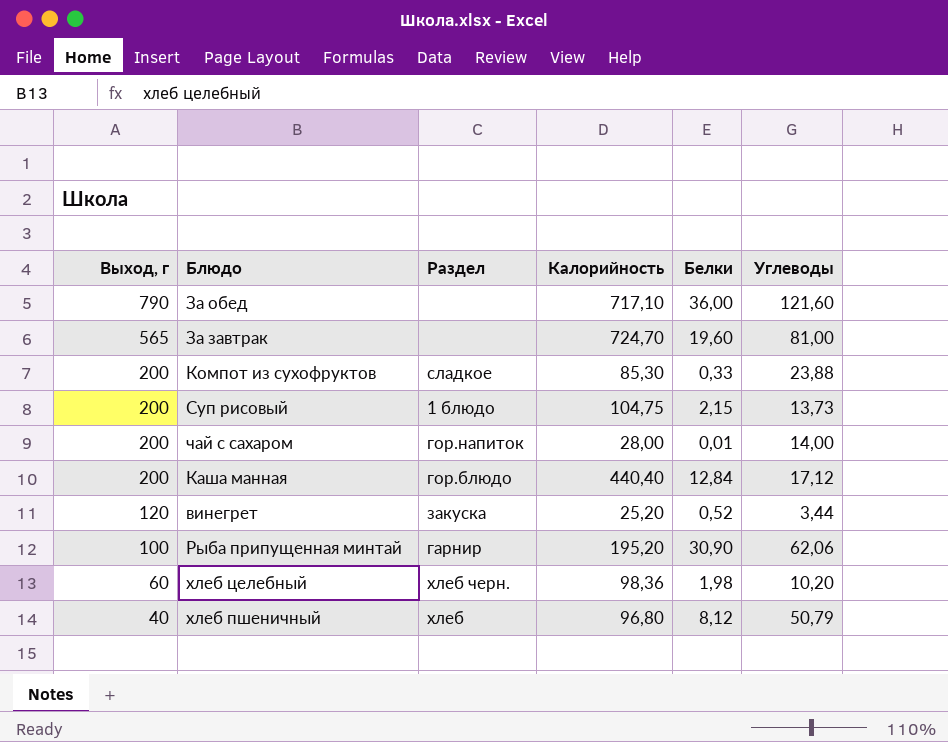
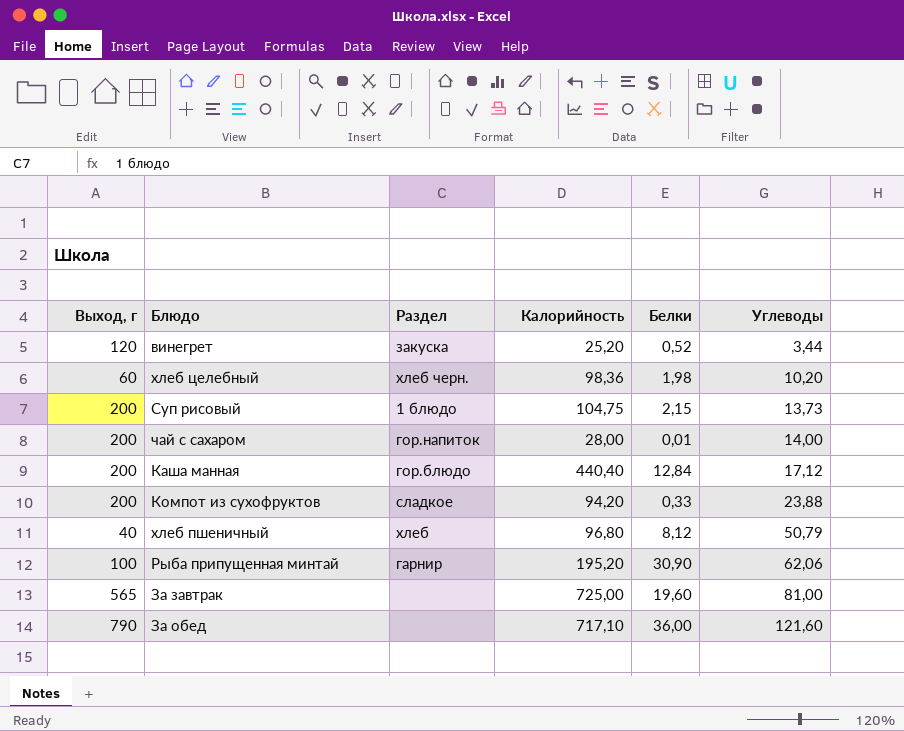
row order: Выход, г descending -> Углеводы ascending
Компот из сухофруктов | Калорийность: 85,30 -> 94,20
За завтрак | Калорийность: 724,70 -> 725,00

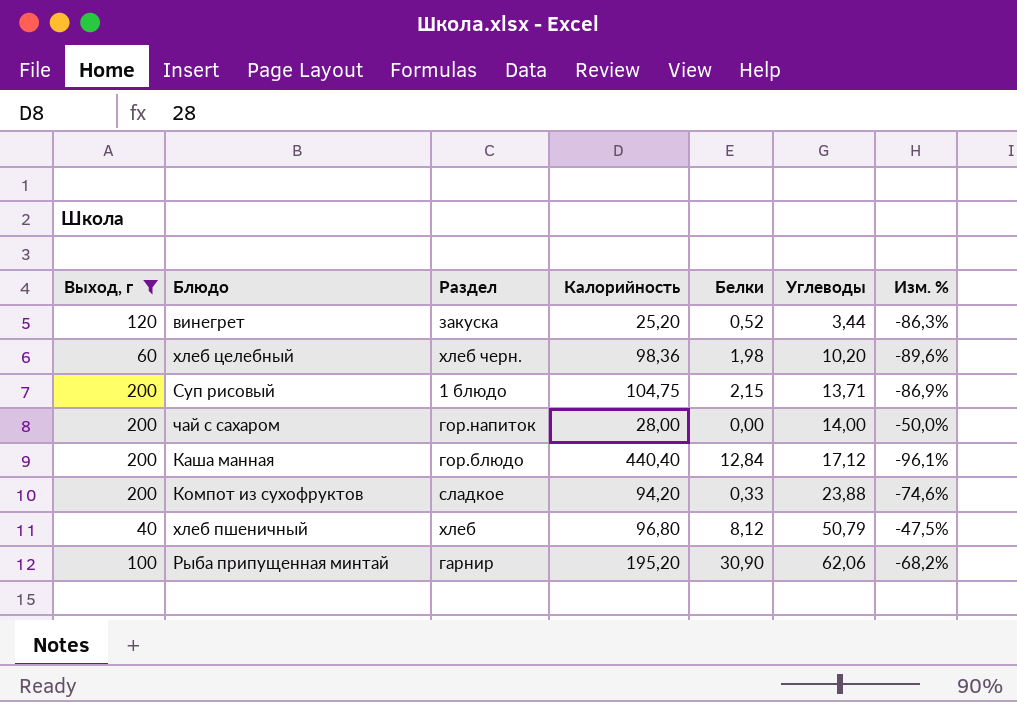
filter: none -> Выход, г <= 200
column Изм. % | formula: none -> ([Углеводы] - [Калорийность]) / [Калорийность]
Суп рисовый | Углеводы: 13,73 -> 13,71
чай с сахаром | Белки: 0,01 -> 0,00

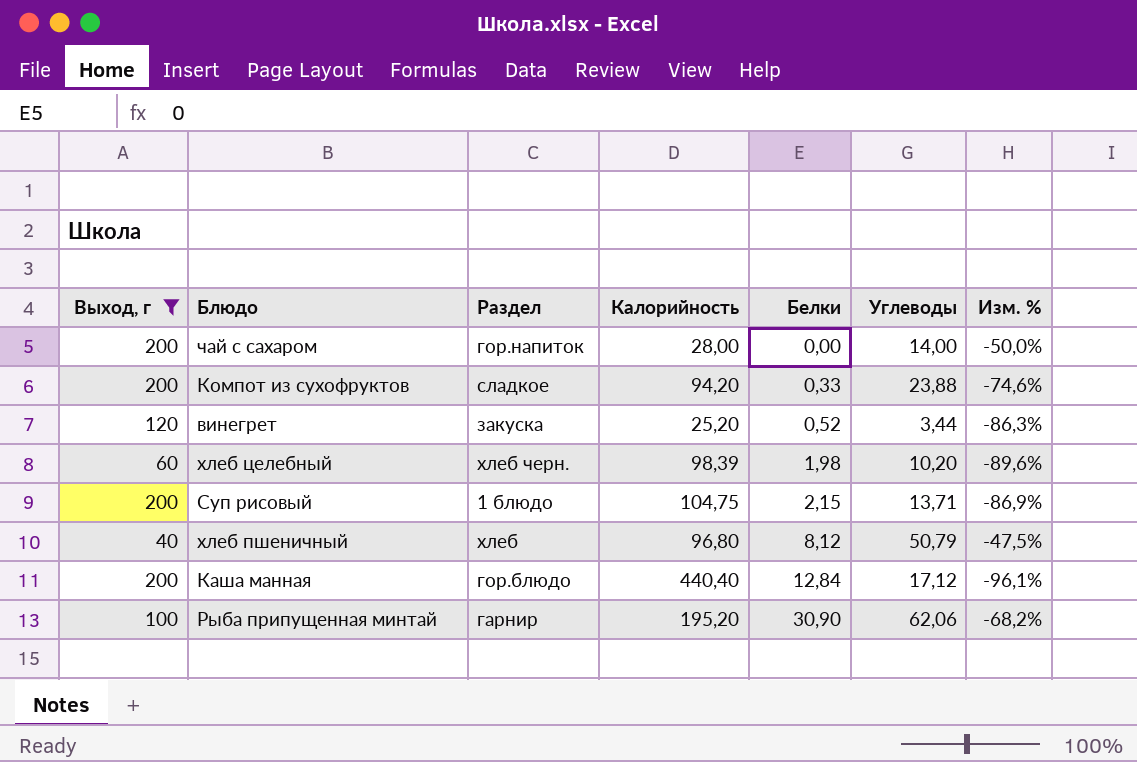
row order: Углеводы ascending -> Белки ascending
хлеб целебный | Калорийность: 98,36 -> 98,39

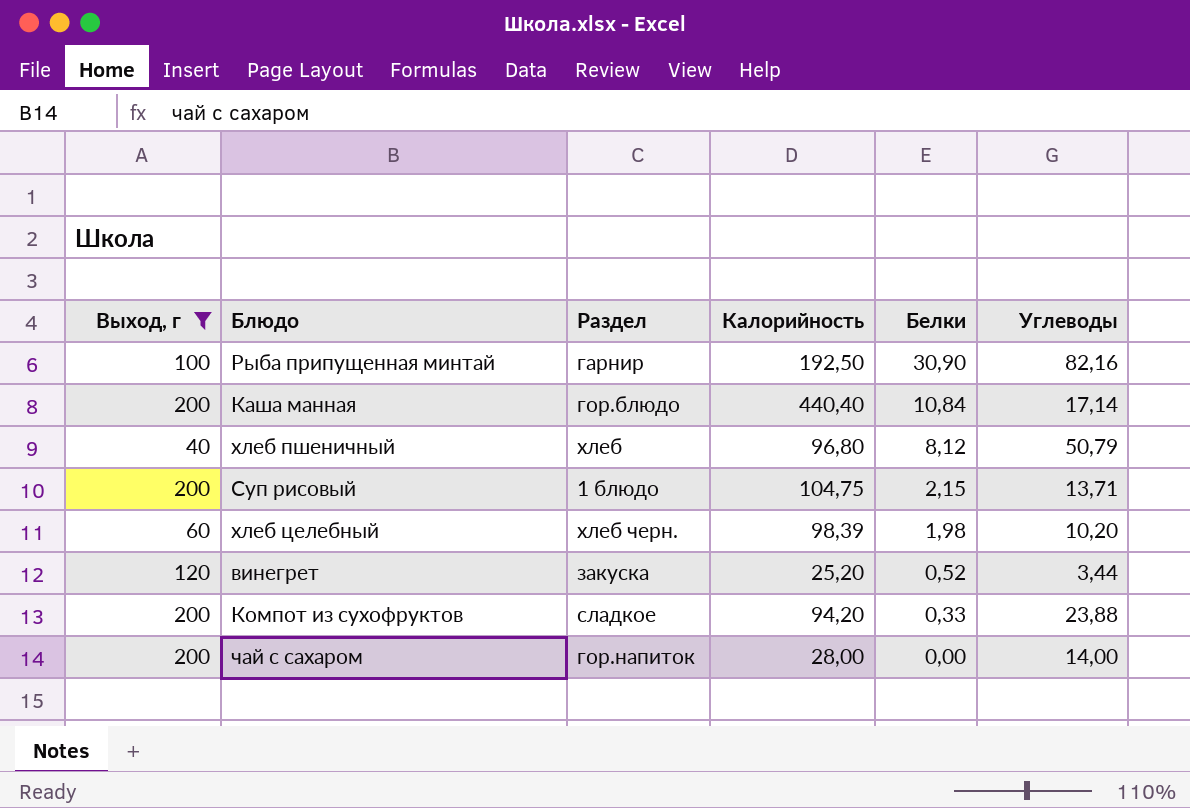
row order: Белки ascending -> Белки descending
column Изм. % | formula: ([Углеводы] - [Калорийность]) / [Калорийность] -> none
Рыба припущенная минтай | Калорийность: 195,20 -> 192,50
Рыба припущенная минтай | Углеводы: 62,06 -> 82,16
Каша манная | Белки: 12,84 -> 10,84
Каша манная | Углеводы: 17,12 -> 17,14

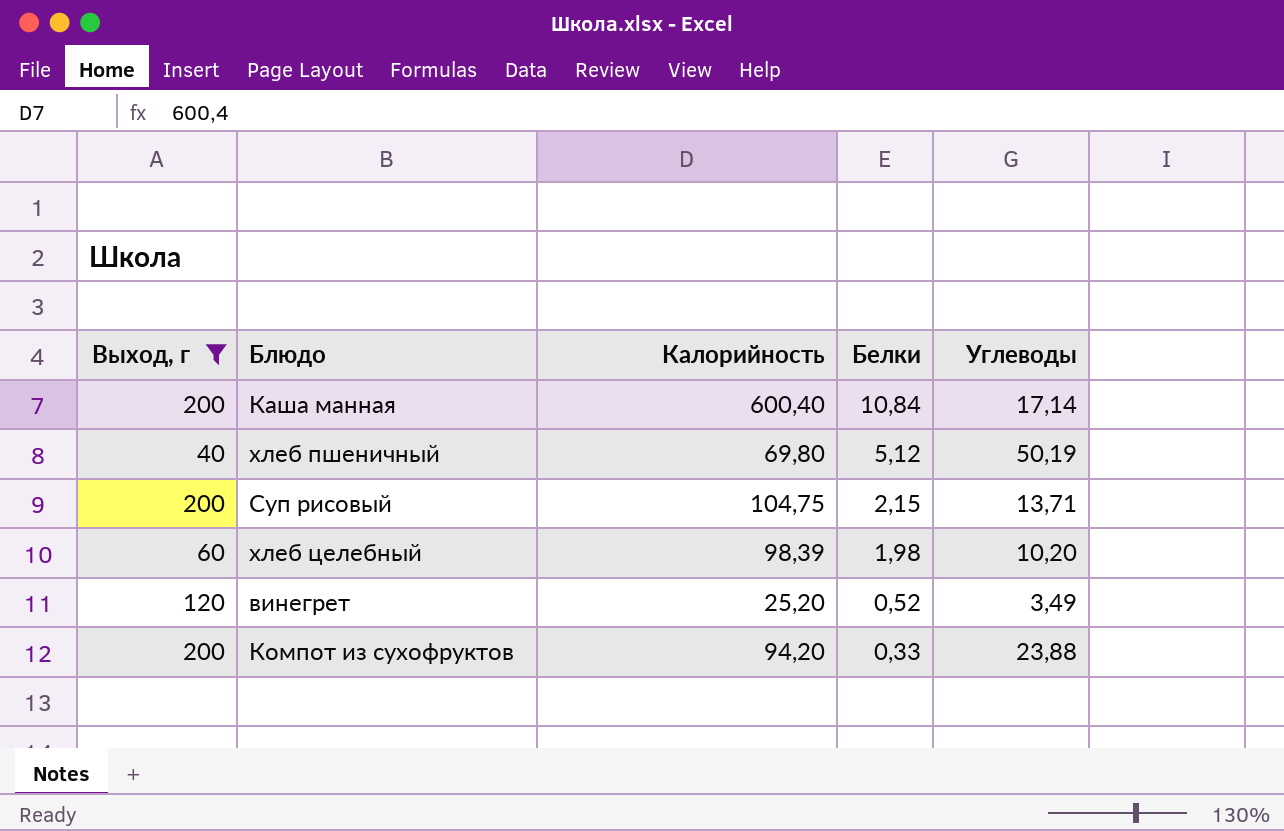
column Раздел | position: 3 -> none
row Рыба припущенная минтай: 100 | гарнир | 192,50 | 30,90 | 82,16 -> none
row чай с сахаром: 200 | гор.напиток | 28,00 | 0,00 | 14,00 -> none
Каша манная | Калорийность: 440,40 -> 600,40
хлеб пшеничный | Калорийность: 96,80 -> 69,80
хлеб пшеничный | Белки: 8,12 -> 5,12
хлеб пшеничный | Углеводы: 50,79 -> 50,19
винегрет | Углеводы: 3,44 -> 3,49

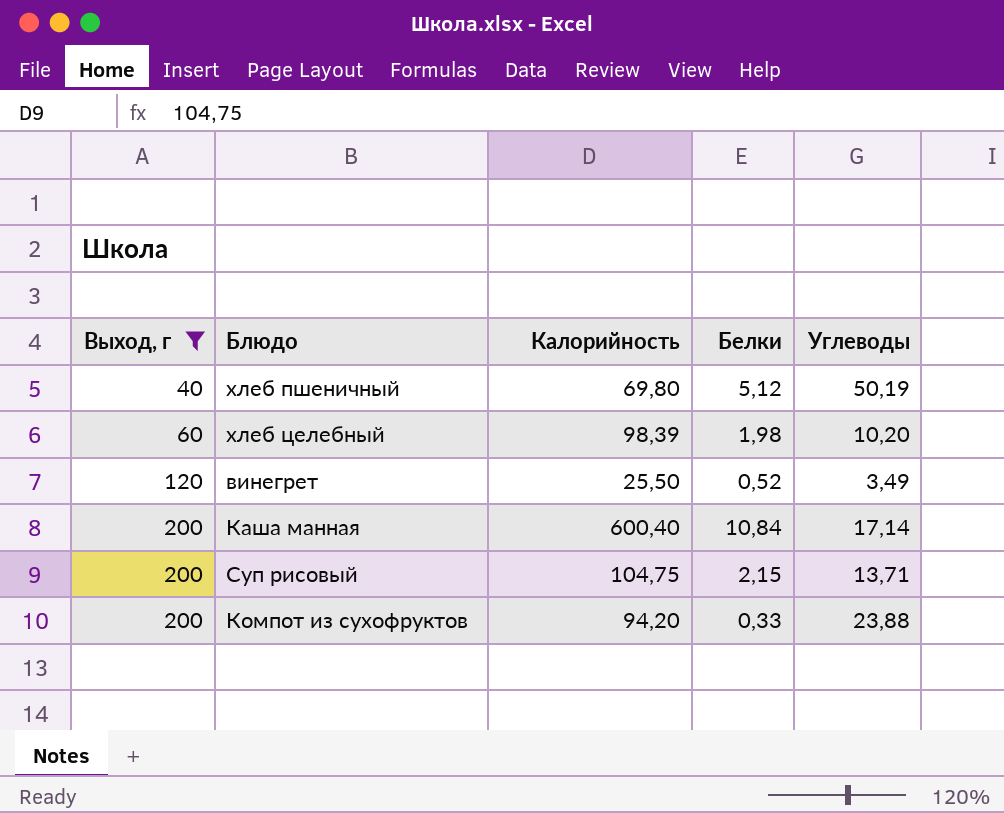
row order: Белки descending -> Выход, г ascending
винегрет | Калорийность: 25,20 -> 25,50

